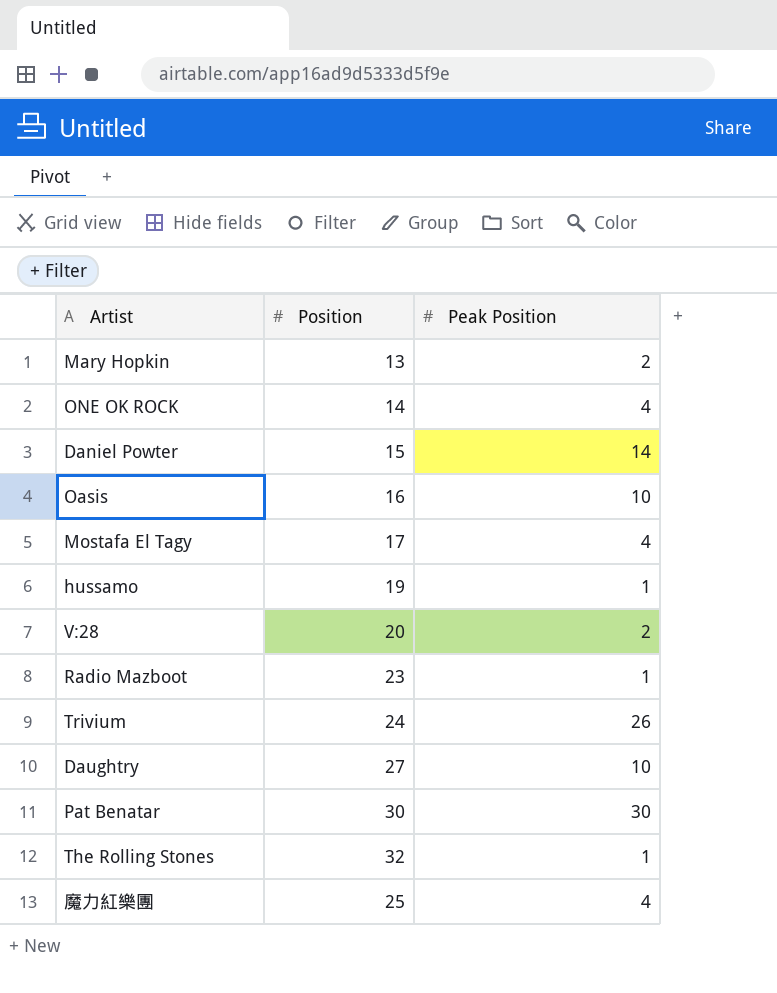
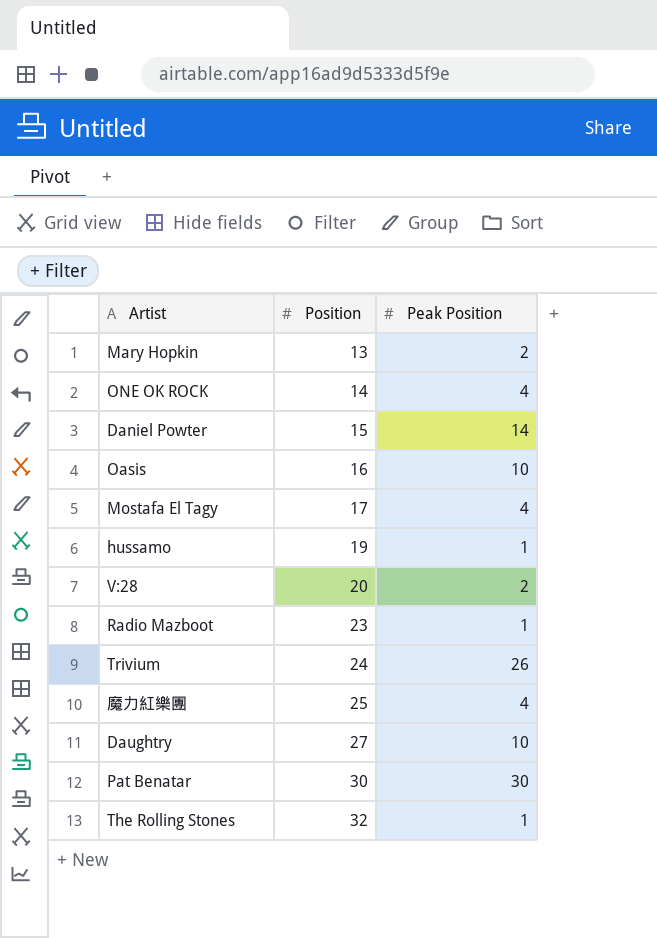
row order: none -> Position ascending

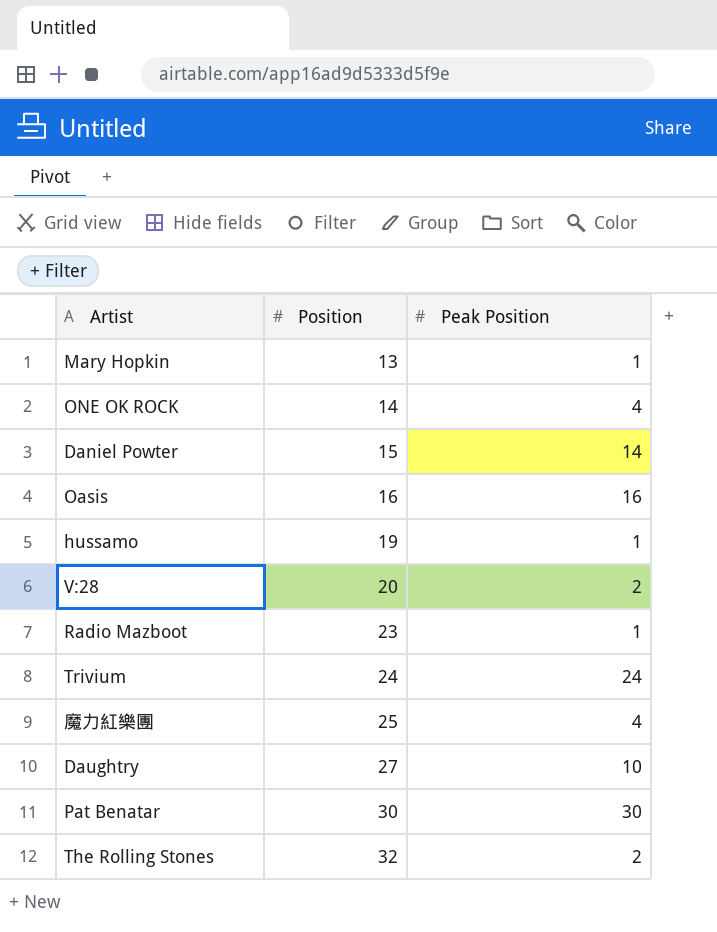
row Mostafa El Tagy: 17 | 4 -> none
Mary Hopkin | Peak Position: 2 -> 1
Oasis | Peak Position: 10 -> 16
Trivium | Peak Position: 26 -> 24
The Rolling Stones | Peak Position: 1 -> 2

